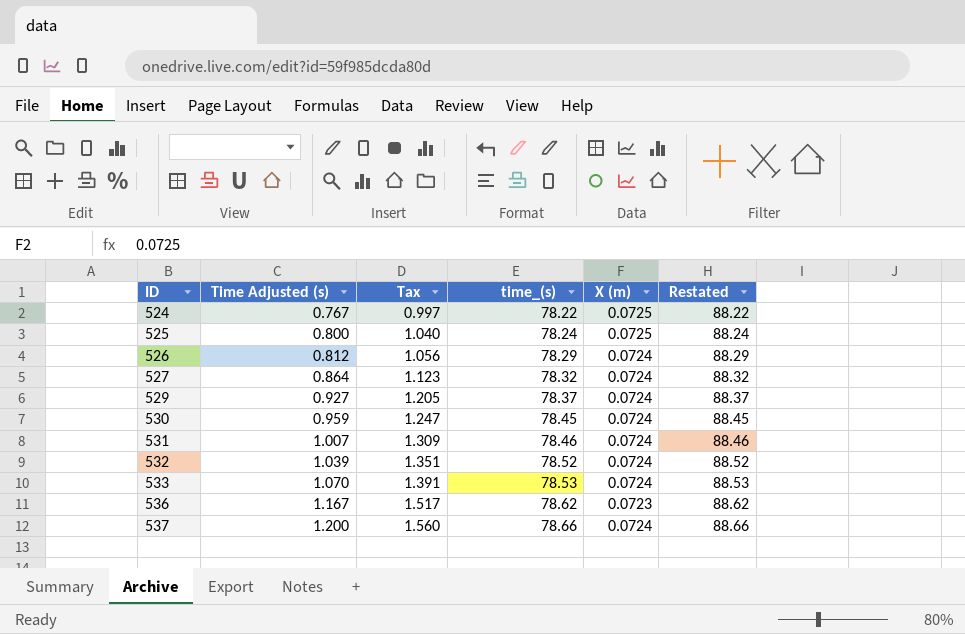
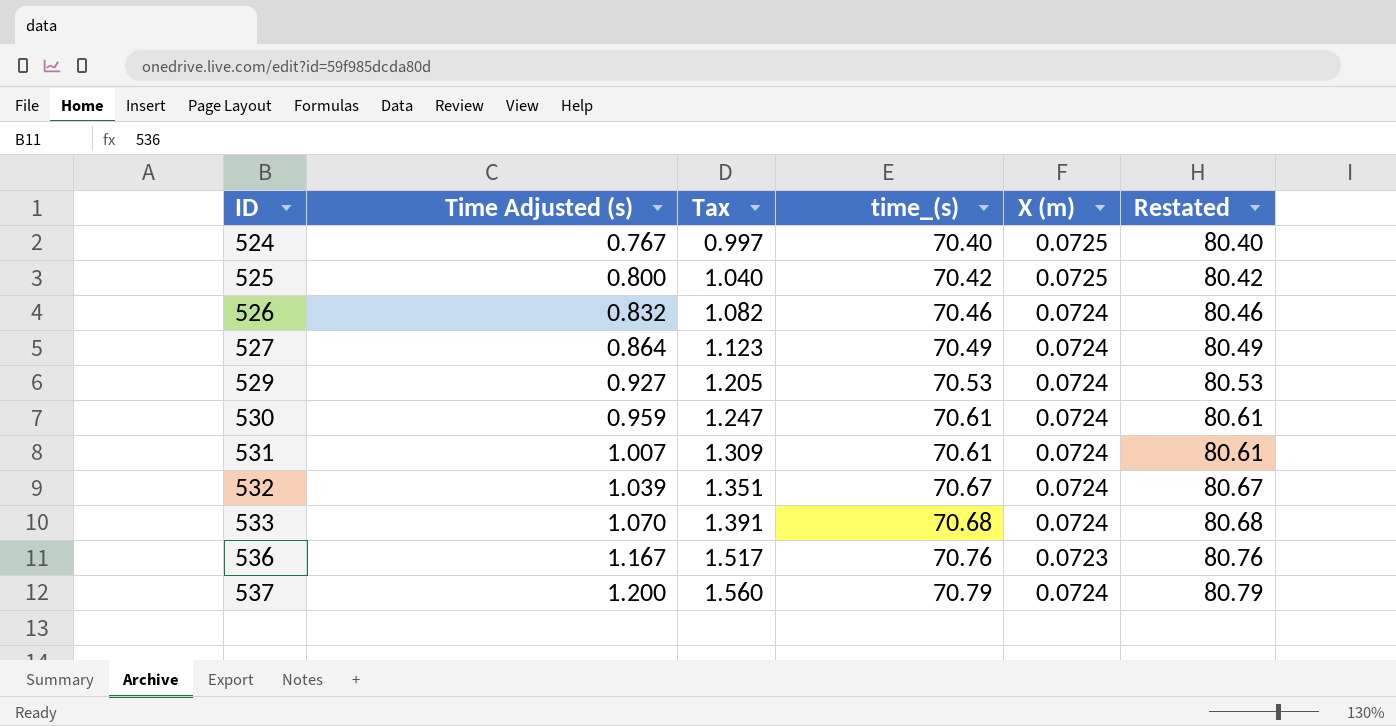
524 | time_(s): 78.22 -> 70.40
524 | Restated: 88.22 -> 80.40
525 | time_(s): 78.24 -> 70.42
525 | Restated: 88.24 -> 80.42
526 | Time Adjusted (s): 0.812 -> 0.832
526 | Tax: 1.056 -> 1.082
526 | time_(s): 78.29 -> 70.46
526 | Restated: 88.29 -> 80.46
527 | time_(s): 78.32 -> 70.49
527 | Restated: 88.32 -> 80.49
529 | time_(s): 78.37 -> 70.53
529 | Restated: 88.37 -> 80.53
530 | time_(s): 78.45 -> 70.61
530 | Restated: 88.45 -> 80.61
531 | time_(s): 78.46 -> 70.61
531 | Restated: 88.46 -> 80.61
532 | time_(s): 78.52 -> 70.67
532 | Restated: 88.52 -> 80.67
533 | time_(s): 78.53 -> 70.68
533 | Restated: 88.53 -> 80.68
536 | time_(s): 78.62 -> 70.76
536 | Restated: 88.62 -> 80.76
537 | time_(s): 78.66 -> 70.79
537 | Restated: 88.66 -> 80.79

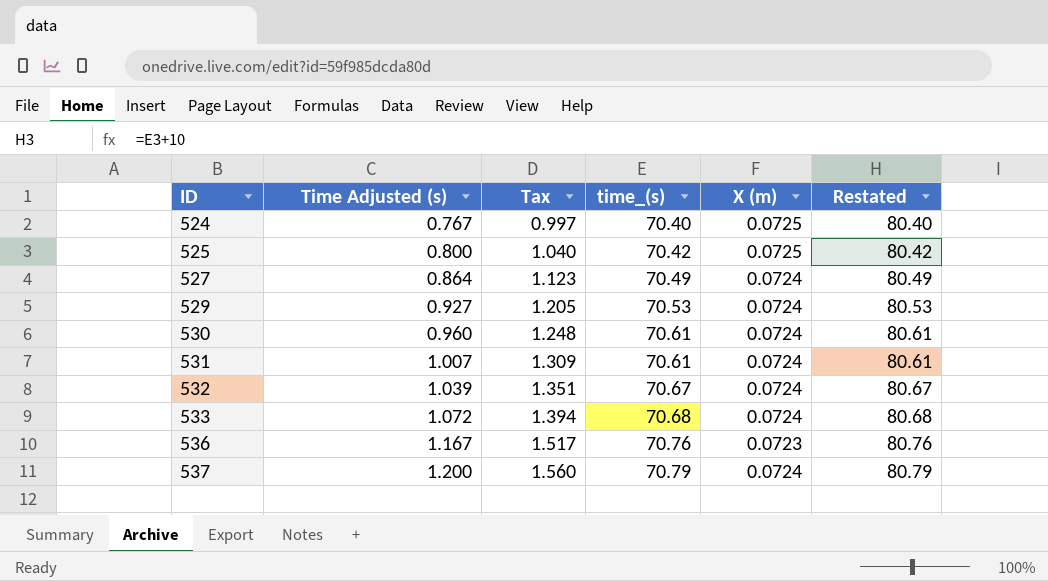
row 526: 0.832 | 1.082 | 70.46 | 0.0724 | 80.46 -> none
530 | Time Adjusted (s): 0.959 -> 0.960
530 | Tax: 1.247 -> 1.248
533 | Time Adjusted (s): 1.070 -> 1.072
533 | Tax: 1.391 -> 1.394

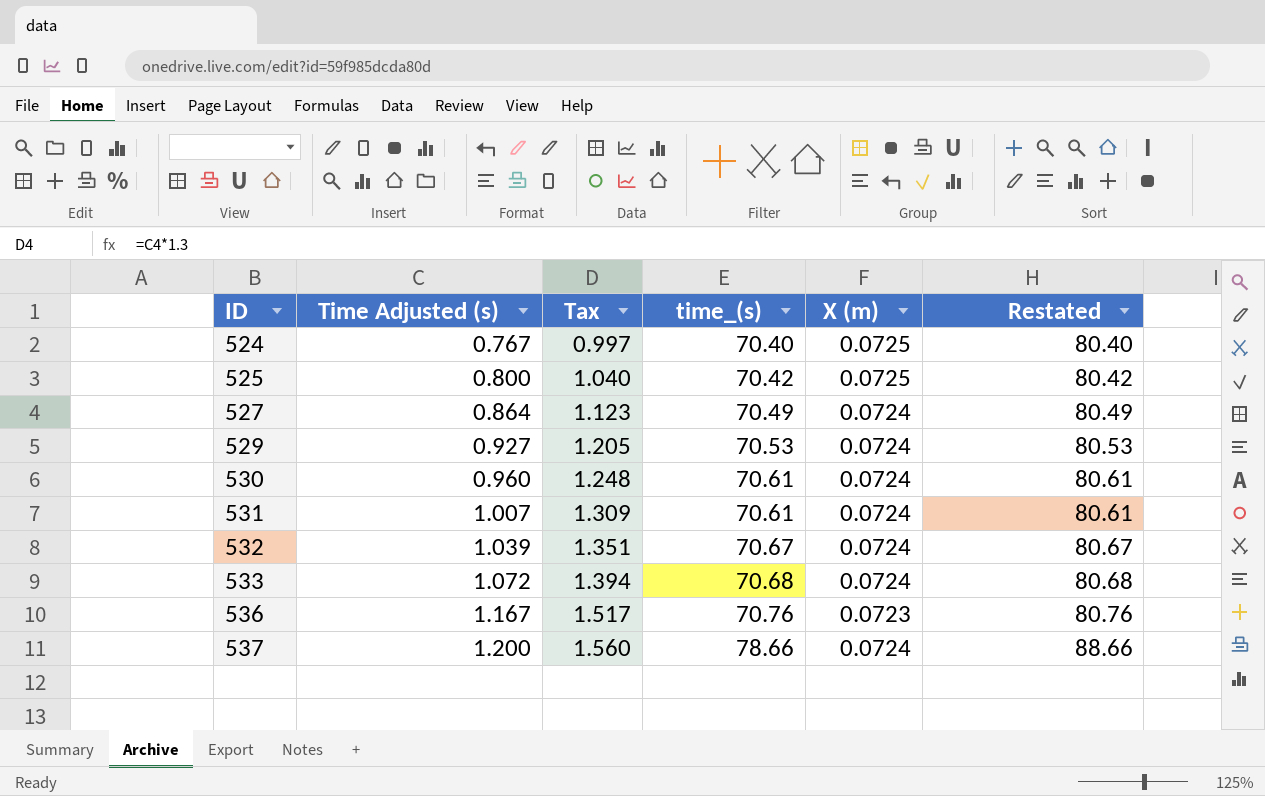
537 | time_(s): 70.79 -> 78.66
537 | Restated: 80.79 -> 88.66

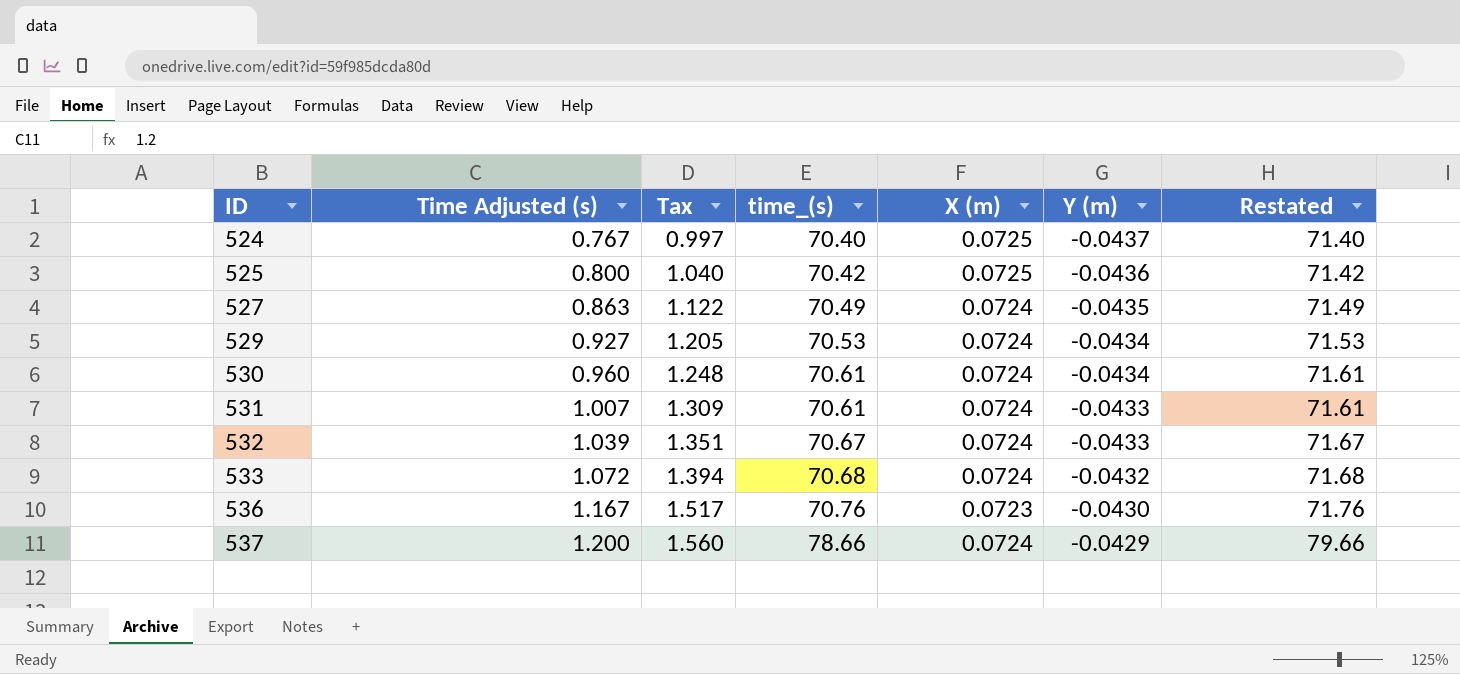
column Y (m) | position: none -> 6
column Restated | formula: [time_(s)] + 10 -> [time_(s)] + 1
527 | Time Adjusted (s): 0.864 -> 0.863
527 | Tax: 1.123 -> 1.122

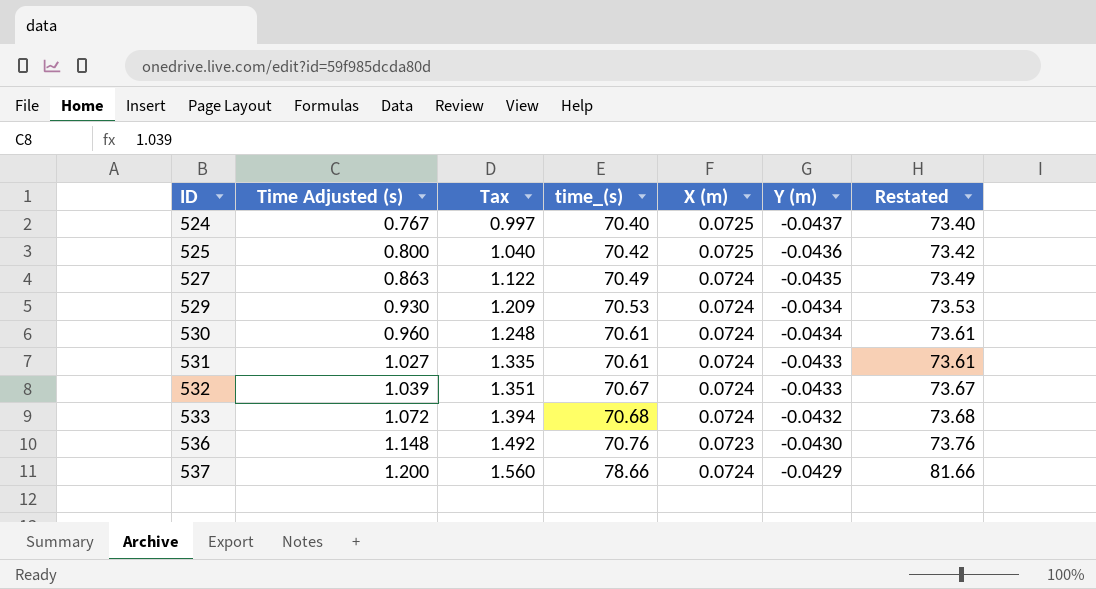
column Restated | formula: [time_(s)] + 1 -> [time_(s)] + 3
529 | Time Adjusted (s): 0.927 -> 0.930
529 | Tax: 1.205 -> 1.209
531 | Time Adjusted (s): 1.007 -> 1.027
531 | Tax: 1.309 -> 1.335
536 | Time Adjusted (s): 1.167 -> 1.148
536 | Tax: 1.517 -> 1.492

